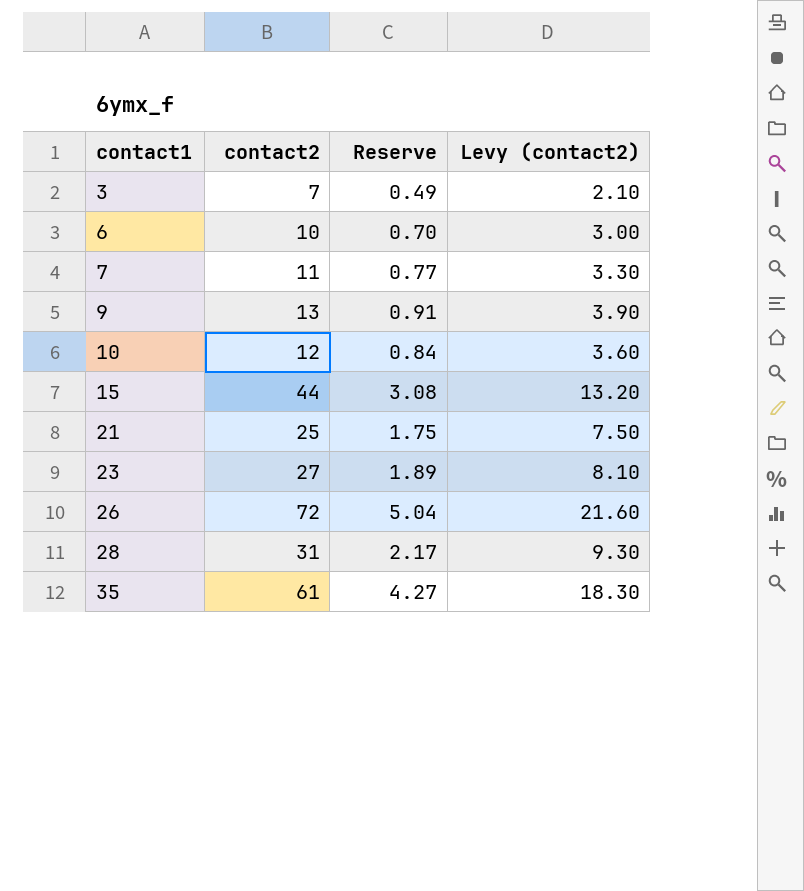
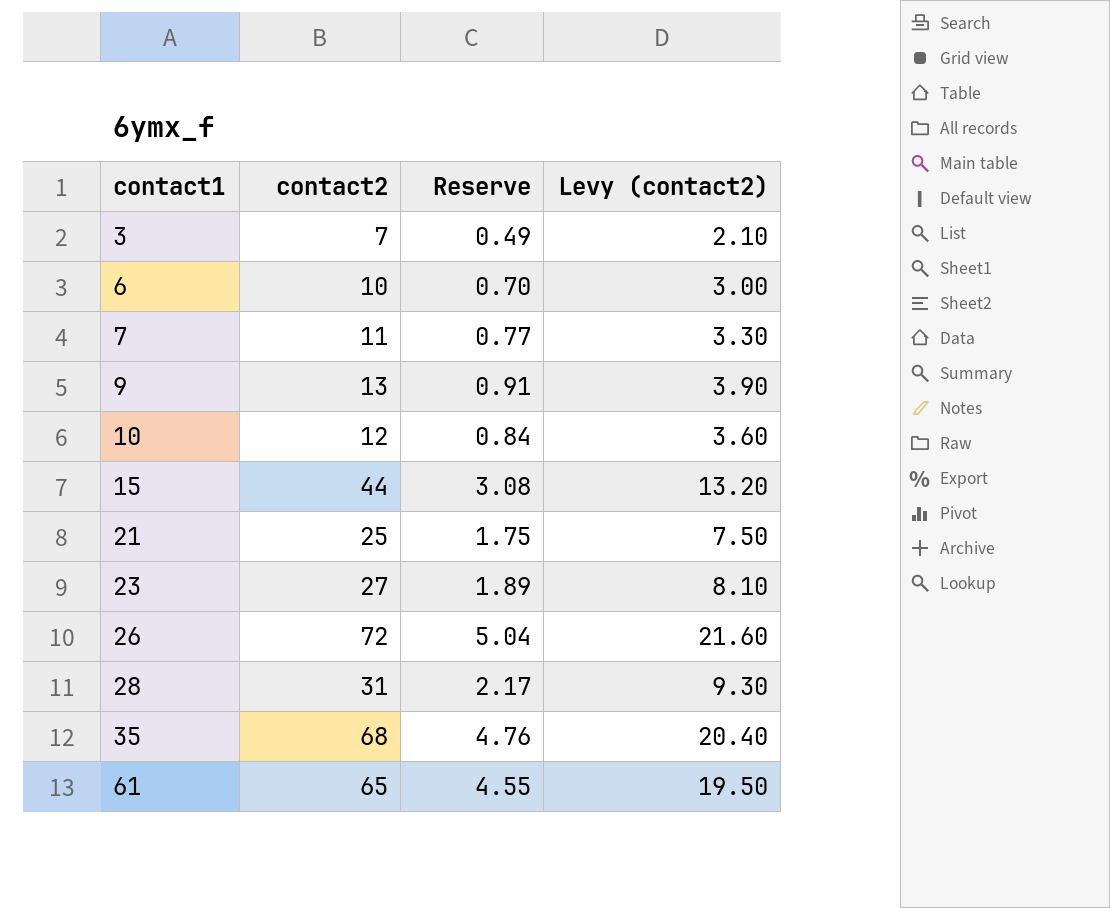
35 | contact2: 61 -> 68
35 | Reserve: 4.27 -> 4.76
35 | Levy (contact2): 18.30 -> 20.40
row 61: none -> 65 | 4.55 | 19.50

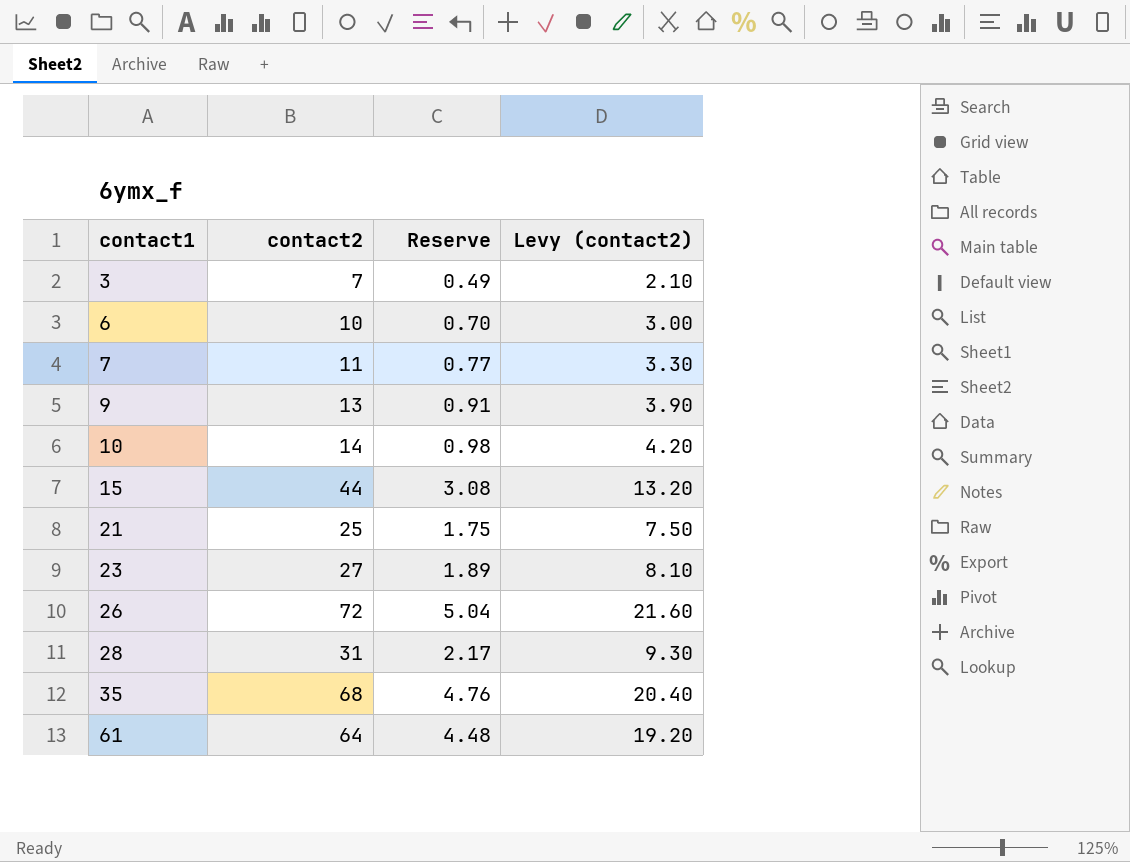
10 | contact2: 12 -> 14
10 | Reserve: 0.84 -> 0.98
10 | Levy (contact2): 3.60 -> 4.20
61 | contact2: 65 -> 64
61 | Reserve: 4.55 -> 4.48
61 | Levy (contact2): 19.50 -> 19.20

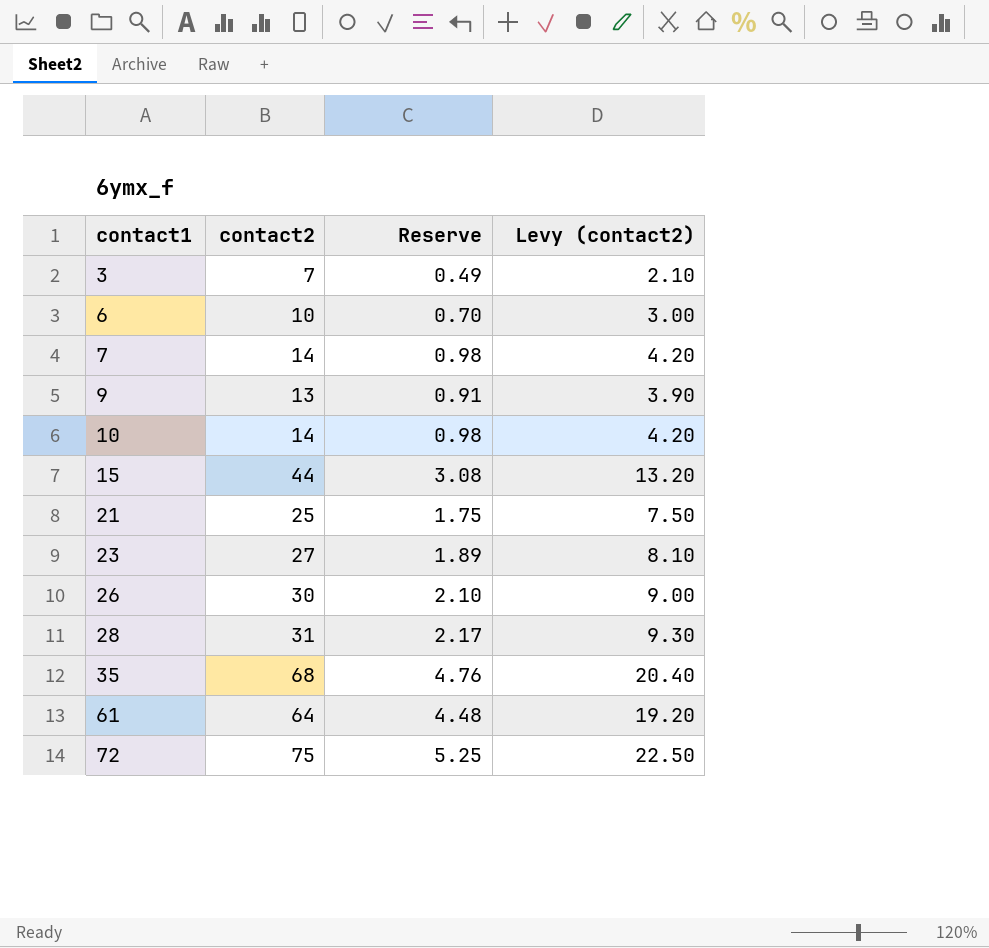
7 | contact2: 11 -> 14
7 | Reserve: 0.77 -> 0.98
7 | Levy (contact2): 3.30 -> 4.20
26 | contact2: 72 -> 30
26 | Reserve: 5.04 -> 2.10
26 | Levy (contact2): 21.60 -> 9.00
row 72: none -> 75 | 5.25 | 22.50

